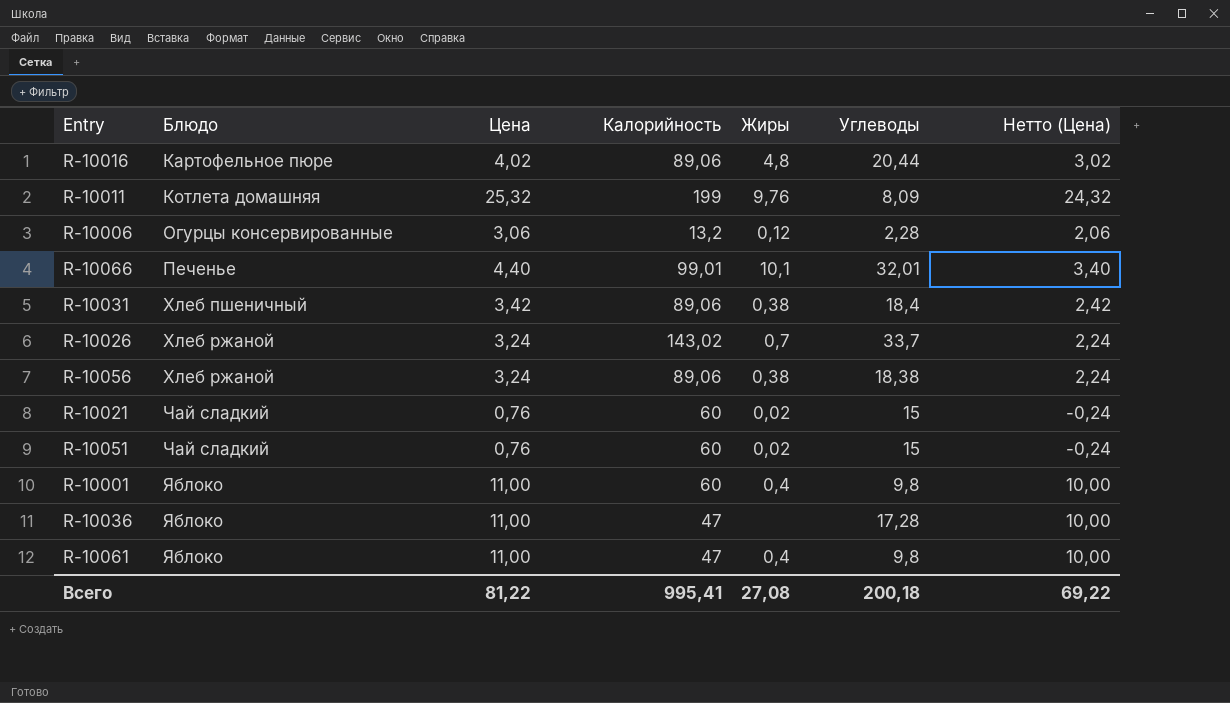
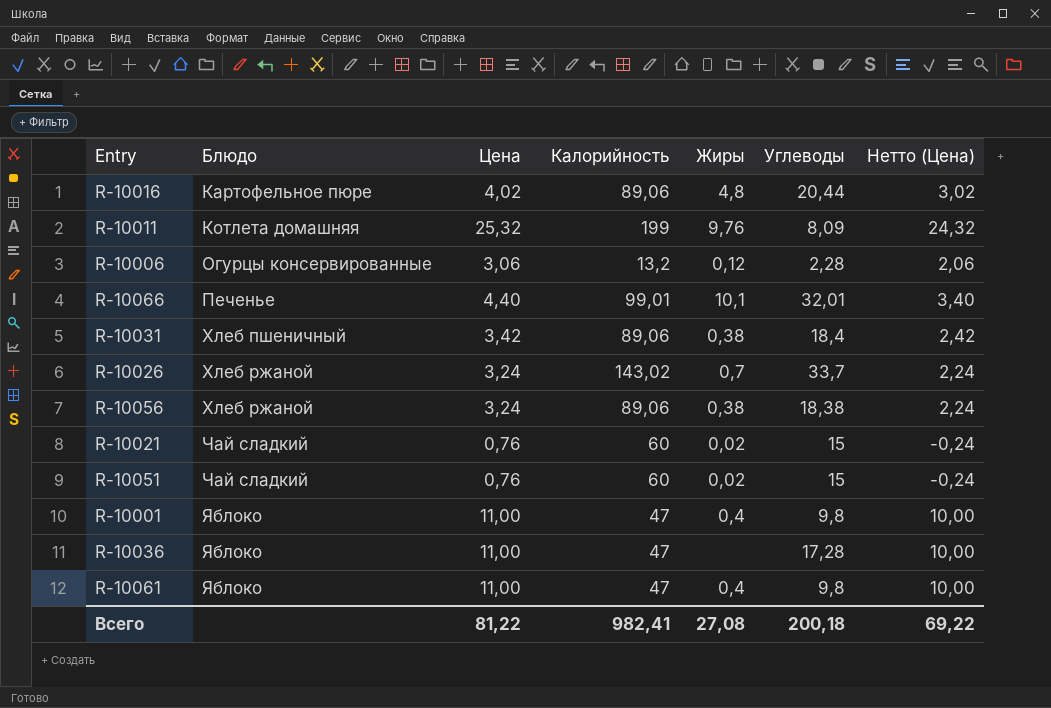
R-10001 | Калорийность: 60 -> 47
Всего | Калорийность: 995,41 -> 982,41

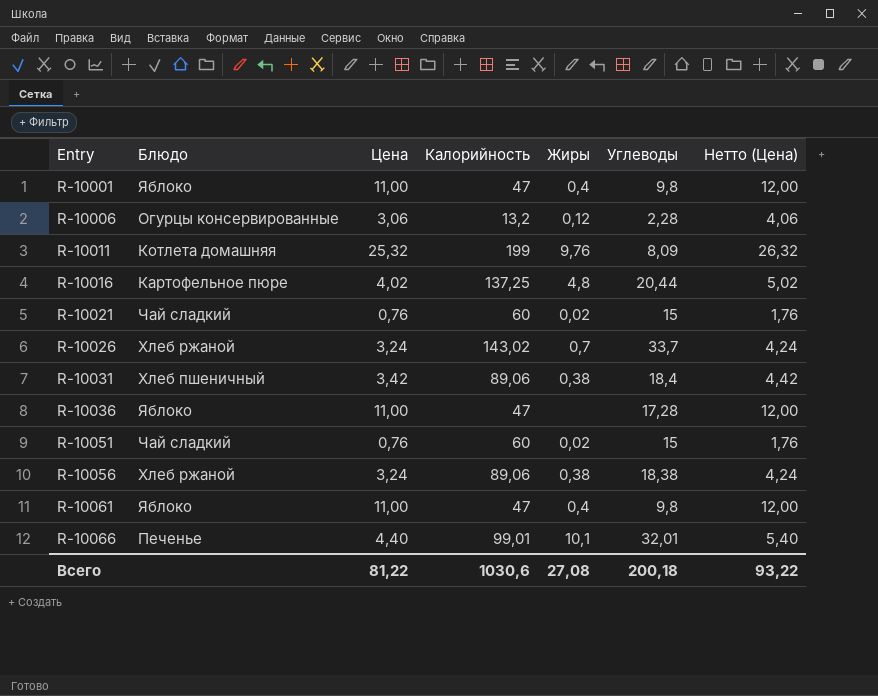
row order: Блюдо ascending -> Entry ascending
column Нетто (Цена) | formula: [Цена] - 1 -> [Цена] + 1
R-10016 | Калорийность: 89,06 -> 137,25
Всего | Калорийность: 982,41 -> 1030,6
Всего | Нетто (Цена): 69,22 -> 93,22

